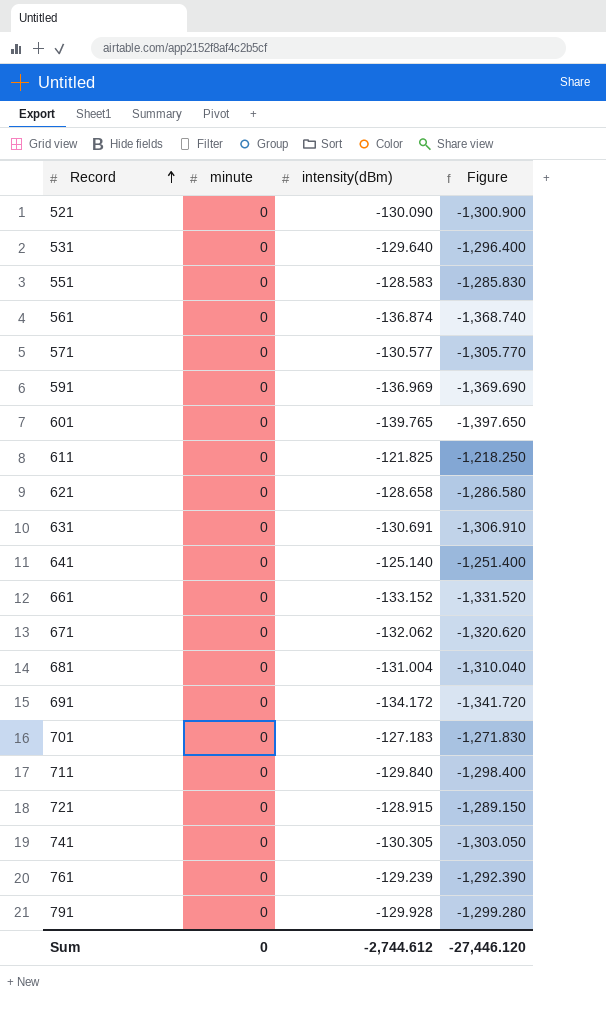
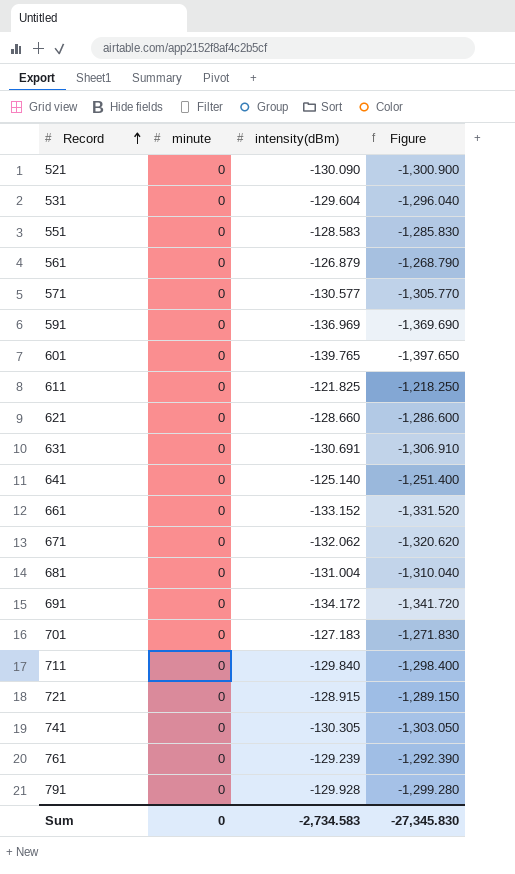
531 | intensity(dBm): -129.640 -> -129.604
531 | Figure: -1,296.400 -> -1,296.040
561 | intensity(dBm): -136.874 -> -126.879
561 | Figure: -1,368.740 -> -1,268.790
621 | intensity(dBm): -128.658 -> -128.660
621 | Figure: -1,286.580 -> -1,286.600
Sum | intensity(dBm): -2,744.612 -> -2,734.583
Sum | Figure: -27,446.120 -> -27,345.830

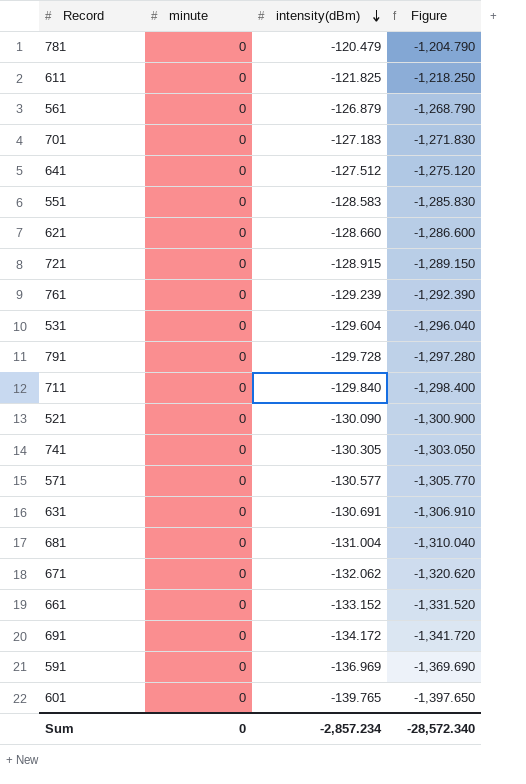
row order: Record ascending -> intensity(dBm) descending
row 781: none -> 0 | -120.479 | -1,204.790
641 | intensity(dBm): -125.140 -> -127.512
641 | Figure: -1,251.400 -> -1,275.120
791 | intensity(dBm): -129.928 -> -129.728
791 | Figure: -1,299.280 -> -1,297.280
Sum | intensity(dBm): -2,734.583 -> -2,857.234
Sum | Figure: -27,345.830 -> -28,572.340

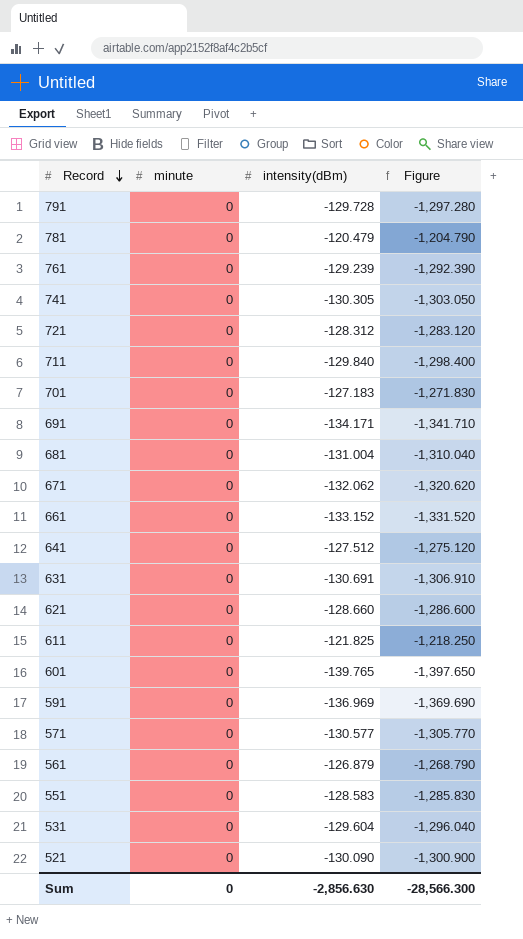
row order: intensity(dBm) descending -> Record descending
721 | intensity(dBm): -128.915 -> -128.312
721 | Figure: -1,289.150 -> -1,283.120
691 | intensity(dBm): -134.172 -> -134.171
691 | Figure: -1,341.720 -> -1,341.710
Sum | intensity(dBm): -2,857.234 -> -2,856.630
Sum | Figure: -28,572.340 -> -28,566.300

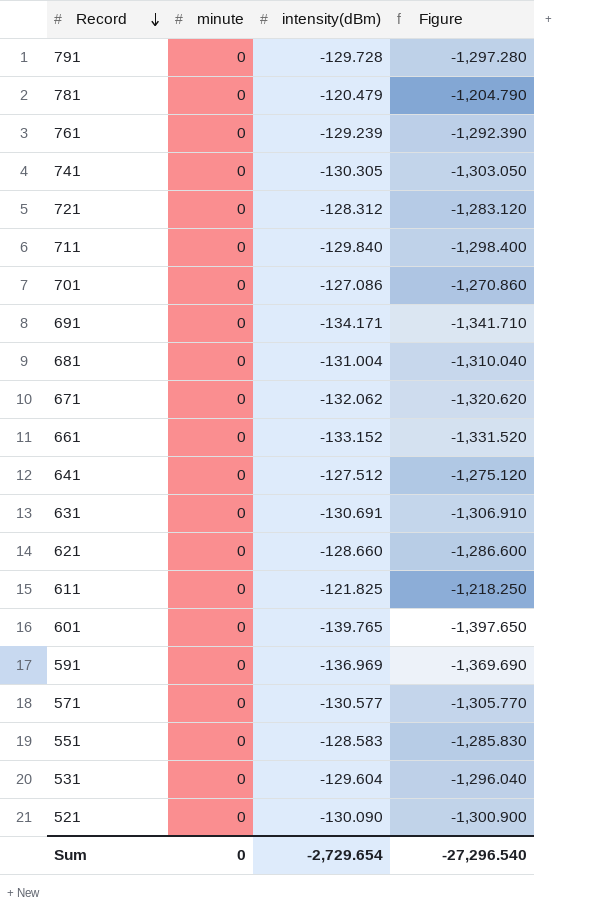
row 561: 0 | -126.879 | -1,268.790 -> none
701 | intensity(dBm): -127.183 -> -127.086
701 | Figure: -1,271.830 -> -1,270.860
Sum | intensity(dBm): -2,856.630 -> -2,729.654
Sum | Figure: -28,566.300 -> -27,296.540

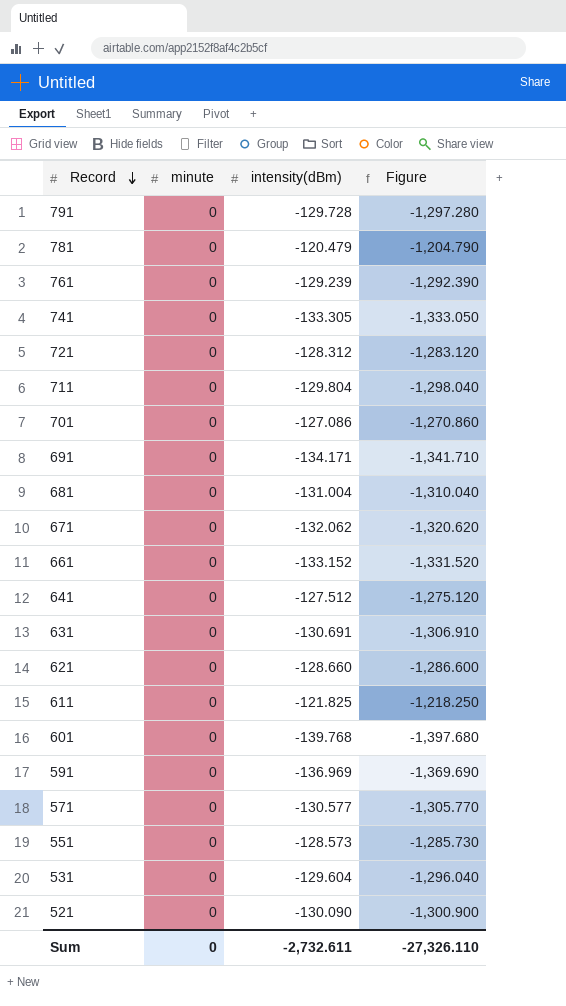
741 | intensity(dBm): -130.305 -> -133.305
741 | Figure: -1,303.050 -> -1,333.050
711 | intensity(dBm): -129.840 -> -129.804
711 | Figure: -1,298.400 -> -1,298.040
601 | intensity(dBm): -139.765 -> -139.768
601 | Figure: -1,397.650 -> -1,397.680
551 | intensity(dBm): -128.583 -> -128.573
551 | Figure: -1,285.830 -> -1,285.730
Sum | intensity(dBm): -2,729.654 -> -2,732.611
Sum | Figure: -27,296.540 -> -27,326.110

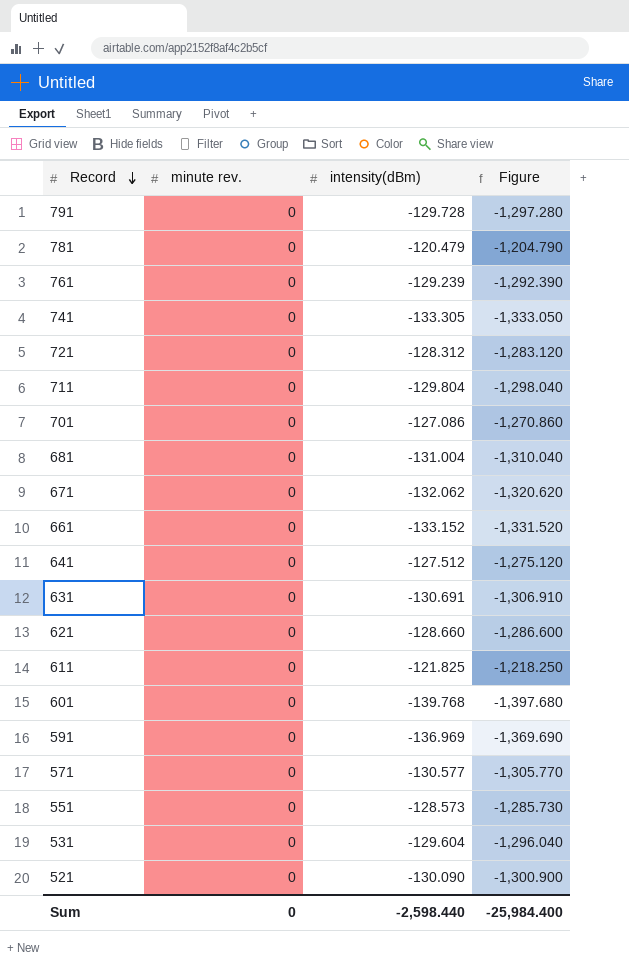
column name: minute -> minute rev.
row 691: 0 | -134.171 | -1,341.710 -> none
Sum | intensity(dBm): -2,732.611 -> -2,598.440
Sum | Figure: -27,326.110 -> -25,984.400

